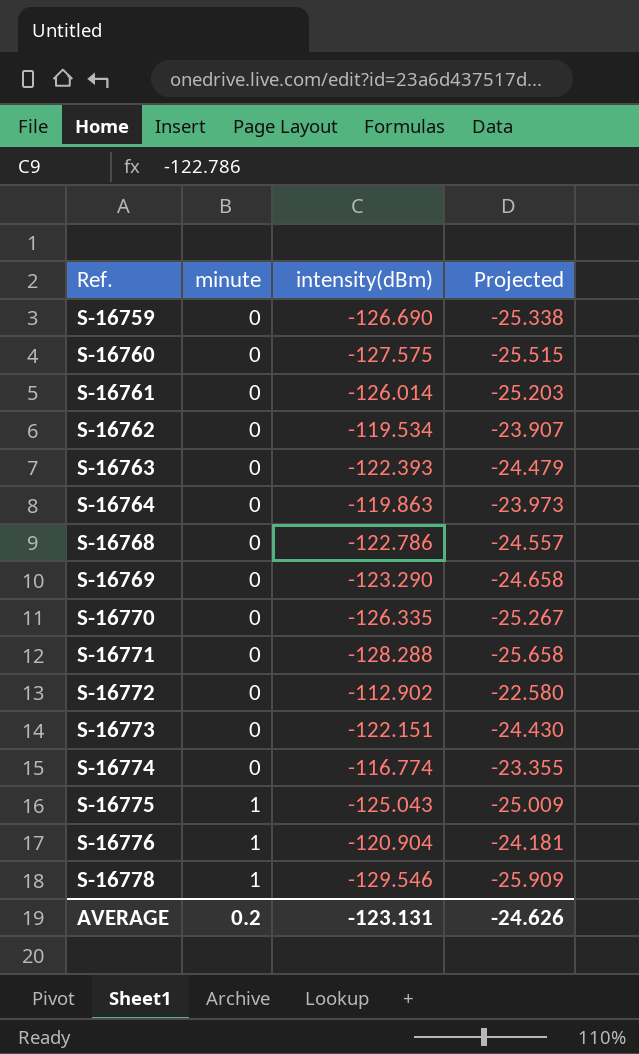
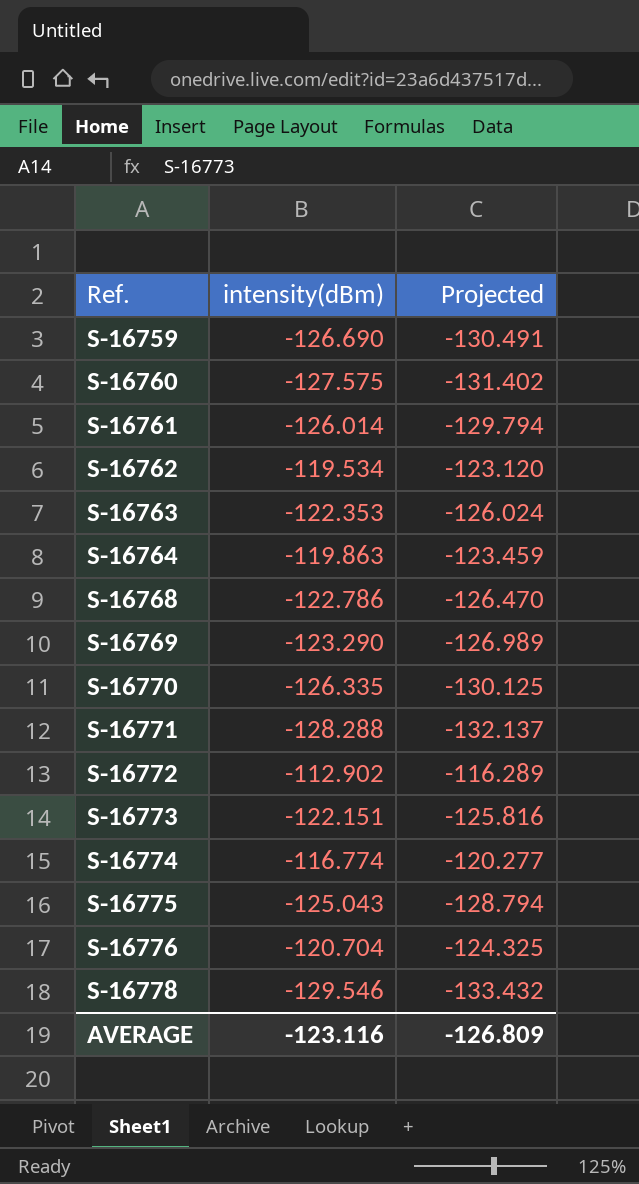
column minute | position: 2 -> none
column Projected | formula: [intensity(dBm)] * 0.2 -> [intensity(dBm)] * 1.03
S-16763 | intensity(dBm): -122.393 -> -122.353
S-16776 | intensity(dBm): -120.904 -> -120.704
AVERAGE | intensity(dBm): -123.131 -> -123.116
AVERAGE | Projected: -24.626 -> -126.809

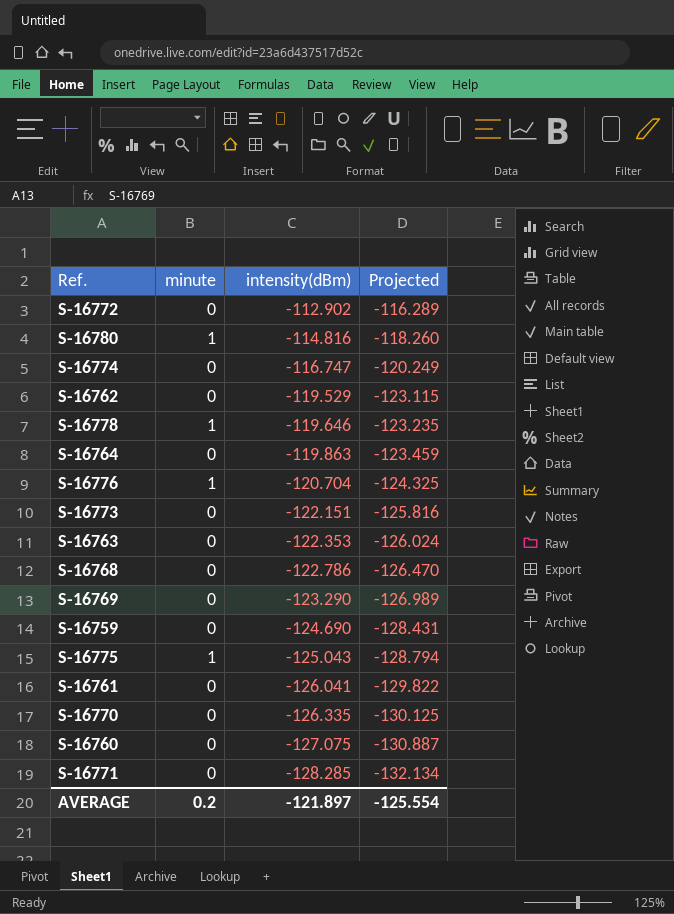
row order: Ref. ascending -> intensity(dBm) descending
column minute | position: none -> 2
row S-16780: none -> 1 | -114.816 | -118.260
S-16774 | intensity(dBm): -116.774 -> -116.747
S-16774 | Projected: -120.277 -> -120.249
S-16762 | intensity(dBm): -119.534 -> -119.529
S-16762 | Projected: -123.120 -> -123.115
S-16778 | intensity(dBm): -129.546 -> -119.646
S-16778 | Projected: -133.432 -> -123.235
S-16759 | intensity(dBm): -126.690 -> -124.690
S-16759 | Projected: -130.491 -> -128.431
S-16761 | intensity(dBm): -126.014 -> -126.041
S-16761 | Projected: -129.794 -> -129.822
S-16760 | intensity(dBm): -127.575 -> -127.075
S-16760 | Projected: -131.402 -> -130.887
S-16771 | intensity(dBm): -128.288 -> -128.285
S-16771 | Projected: -132.137 -> -132.134
AVERAGE | intensity(dBm): -123.116 -> -121.897
AVERAGE | Projected: -126.809 -> -125.554

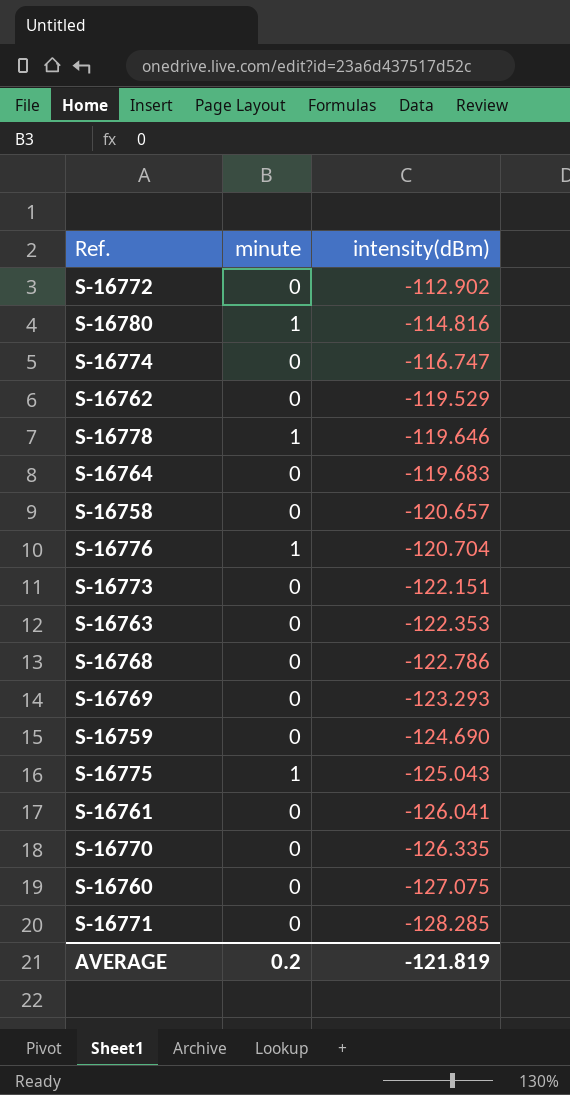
column Projected | formula: [intensity(dBm)] * 1.03 -> none
S-16764 | intensity(dBm): -119.863 -> -119.683
row S-16758: none -> 0 | -120.657
S-16769 | intensity(dBm): -123.290 -> -123.293
AVERAGE | intensity(dBm): -121.897 -> -121.819

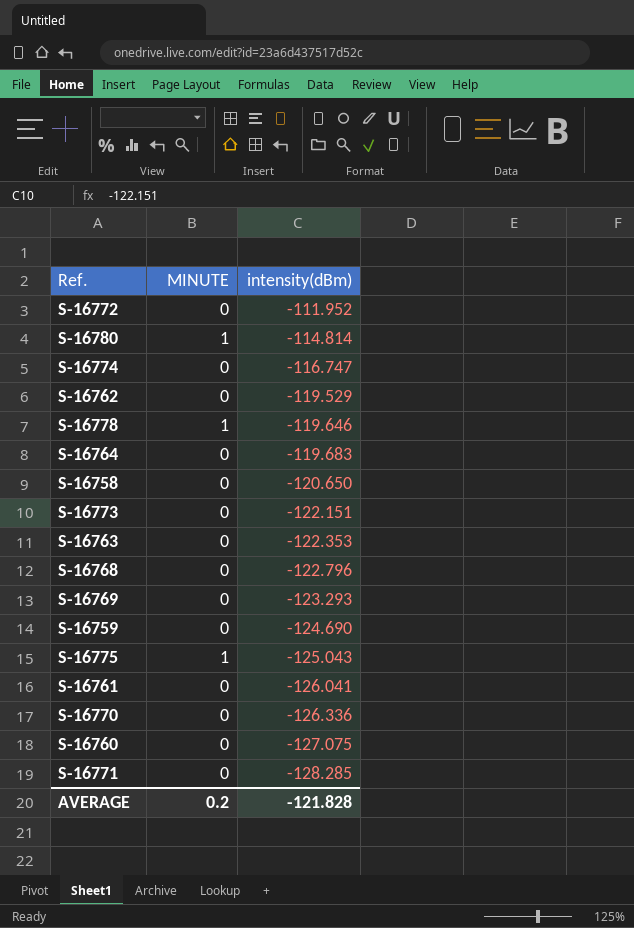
column name: minute -> MINUTE
row S-16776: 1 | -120.704 -> none
S-16772 | intensity(dBm): -112.902 -> -111.952
S-16780 | intensity(dBm): -114.816 -> -114.814
S-16758 | intensity(dBm): -120.657 -> -120.650
S-16768 | intensity(dBm): -122.786 -> -122.796
S-16770 | intensity(dBm): -126.335 -> -126.336
AVERAGE | intensity(dBm): -121.819 -> -121.828

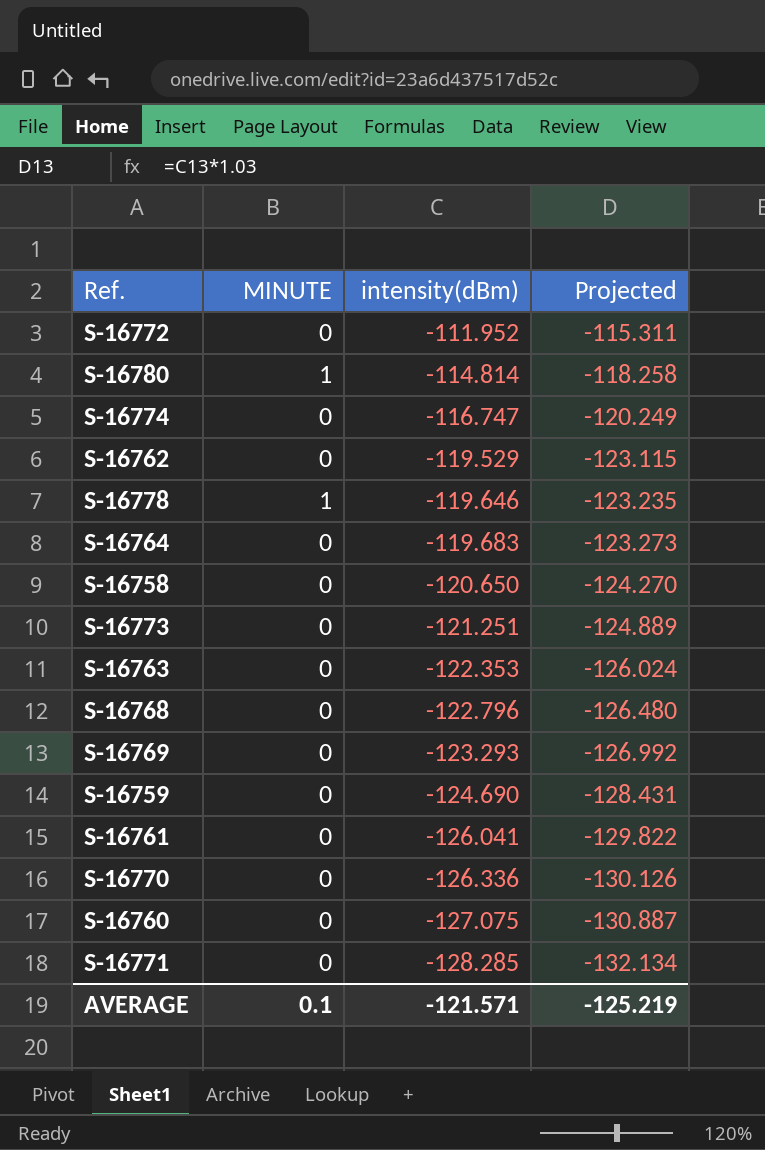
column Projected | formula: none -> [intensity(dBm)] * 1.03
row S-16775: 1 | -125.043 -> none
S-16773 | intensity(dBm): -122.151 -> -121.251
AVERAGE | MINUTE: 0.2 -> 0.1
AVERAGE | intensity(dBm): -121.828 -> -121.571

